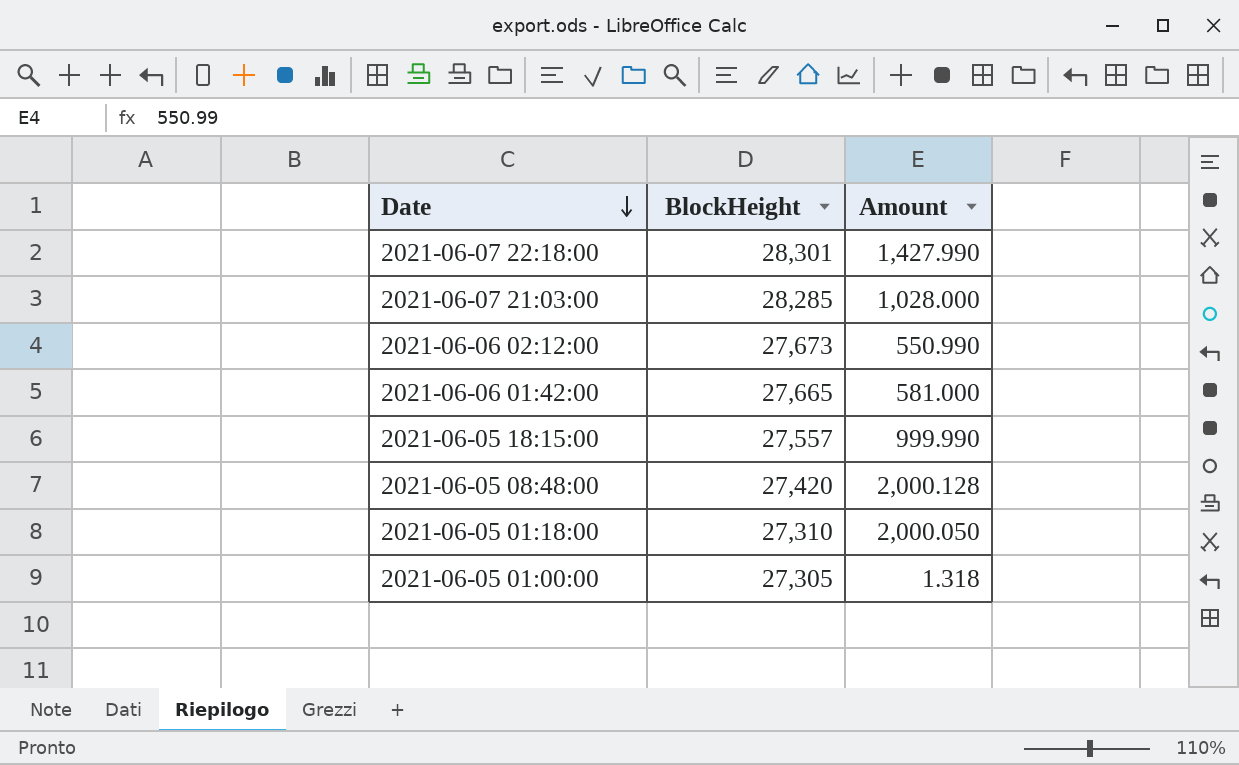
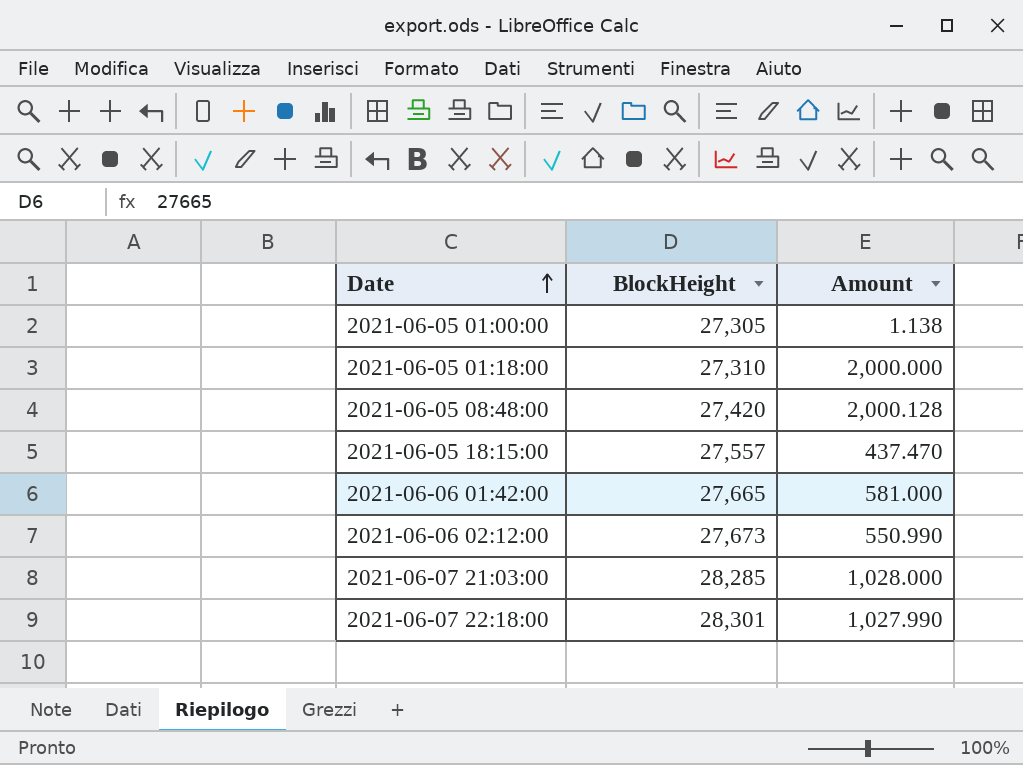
row order: Date descending -> Date ascending
2021-06-05 01:00:00 | Amount: 1.318 -> 1.138
2021-06-05 01:18:00 | Amount: 2,000.050 -> 2,000.000
2021-06-05 18:15:00 | Amount: 999.990 -> 437.470
2021-06-07 22:18:00 | Amount: 1,427.990 -> 1,027.990

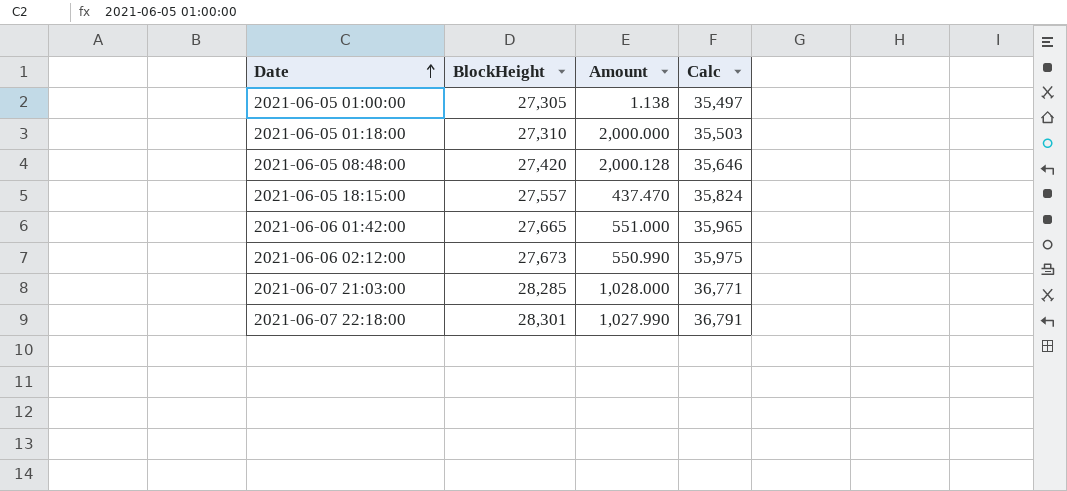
column Calc | formula: none -> [BlockHeight] * 1.3
2021-06-06 01:42:00 | Amount: 581.000 -> 551.000

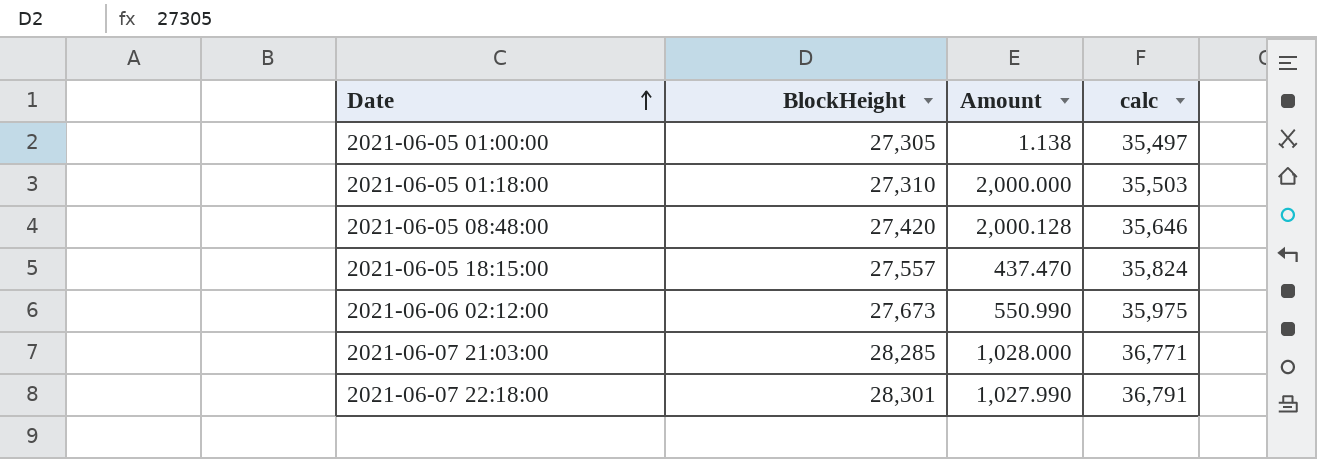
column name: Calc -> calc
row 2021-06-06 01:42:00: 27,665 | 551.000 | 35,965 -> none

